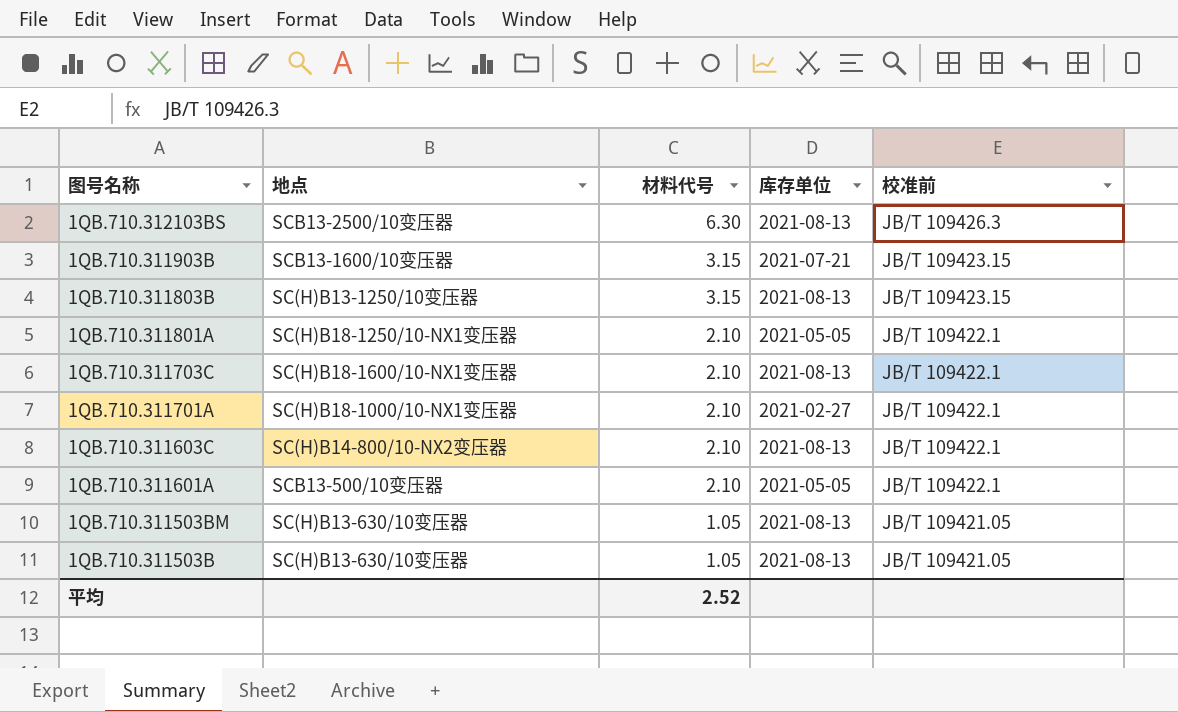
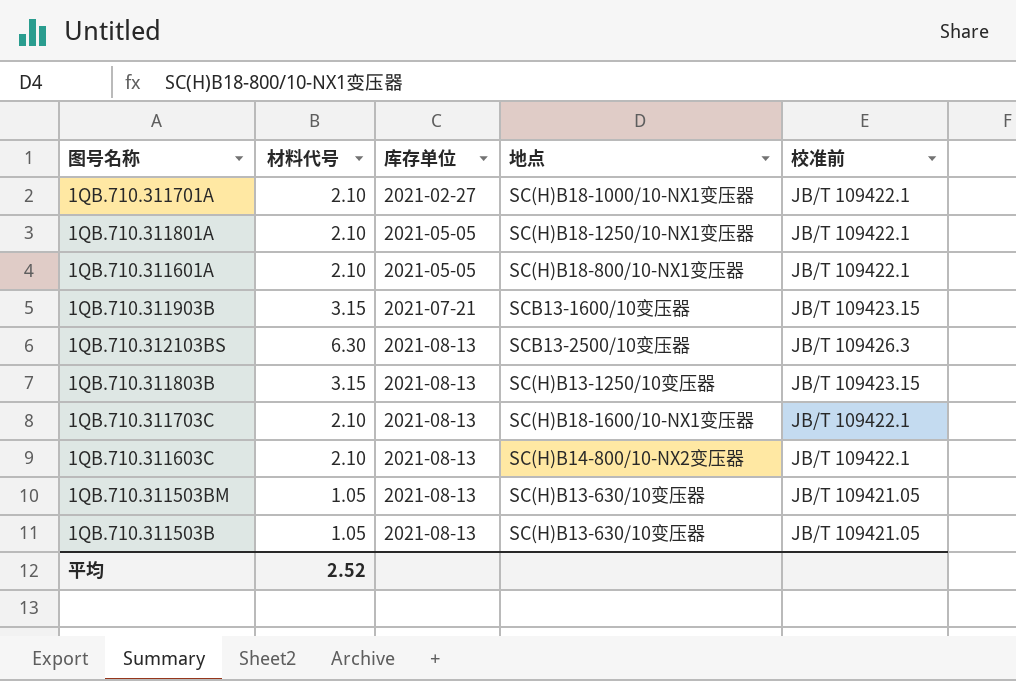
row order: 图号名称 descending -> 库存单位 ascending
column 地点 | position: 2 -> 4
1QB.710.311601A | 地点: SCB13-500/10变压器 -> SC(H)B18-800/10-NX1变压器

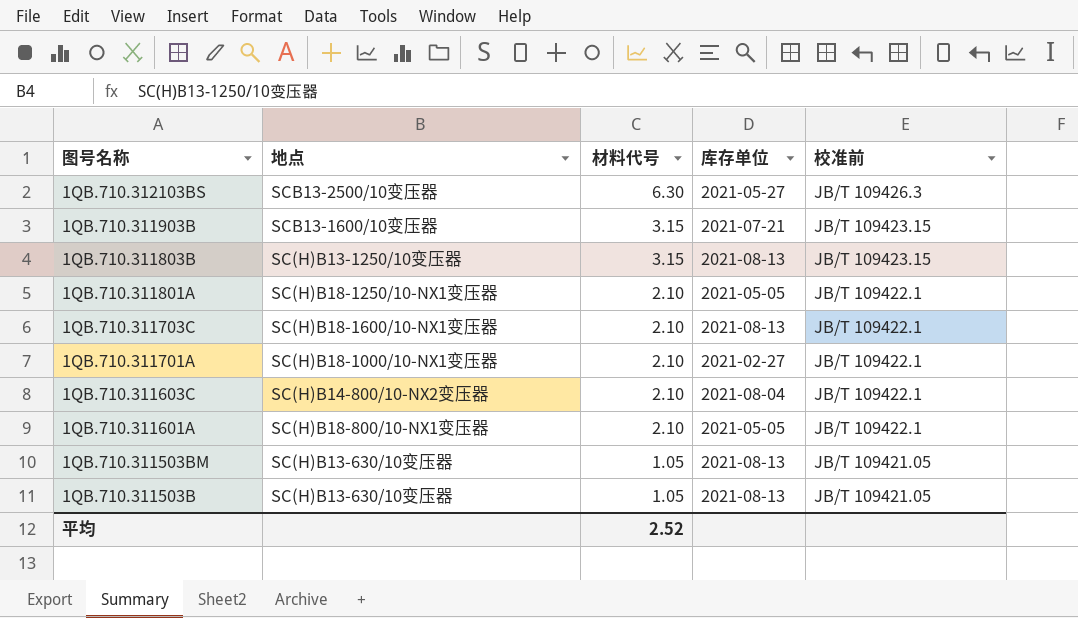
row order: 库存单位 ascending -> 图号名称 descending
column 地点 | position: 4 -> 2
1QB.710.312103BS | 库存单位: 2021-08-13 -> 2021-05-27
1QB.710.311603C | 库存单位: 2021-08-13 -> 2021-08-04

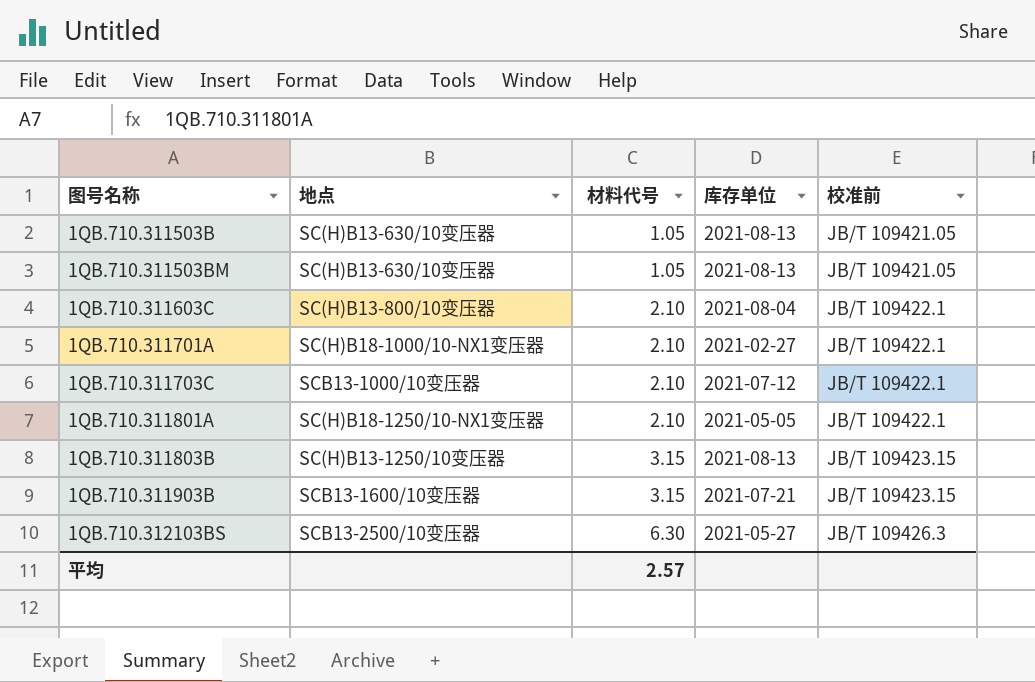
row order: 图号名称 descending -> 图号名称 ascending
row 1QB.710.311601A: SC(H)B18-800/10-NX1变压器 | 2.10 | 2021-05-05 | JB/T 109422.1 -> none
1QB.710.311603C | 地点: SC(H)B14-800/10-NX2变压器 -> SC(H)B13-800/10变压器
1QB.710.311703C | 地点: SC(H)B18-1600/10-NX1变压器 -> SCB13-1000/10变压器
1QB.710.311703C | 库存单位: 2021-08-13 -> 2021-07-12
平均 | 材料代号: 2.52 -> 2.57

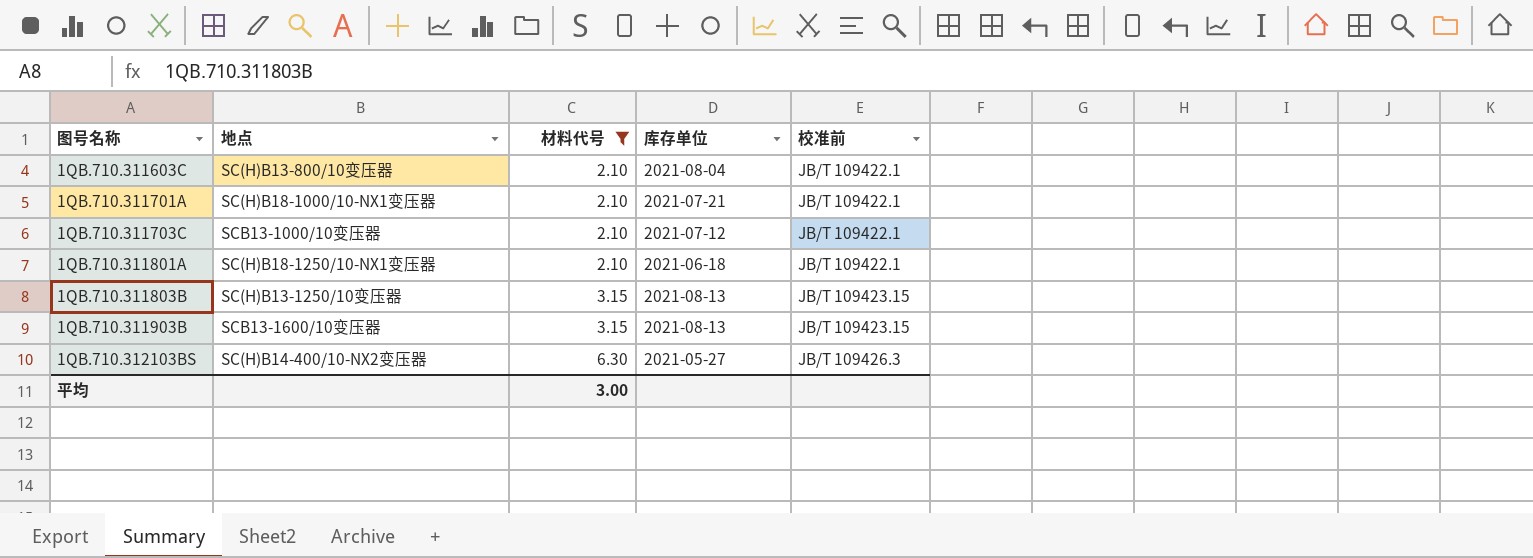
filter: none -> 材料代号 != 1.05
1QB.710.311701A | 库存单位: 2021-02-27 -> 2021-07-21
1QB.710.311801A | 库存单位: 2021-05-05 -> 2021-06-18
1QB.710.311903B | 库存单位: 2021-07-21 -> 2021-08-13
1QB.710.312103BS | 地点: SCB13-2500/10变压器 -> SC(H)B14-400/10-NX2变压器
平均 | 材料代号: 2.57 -> 3.00

